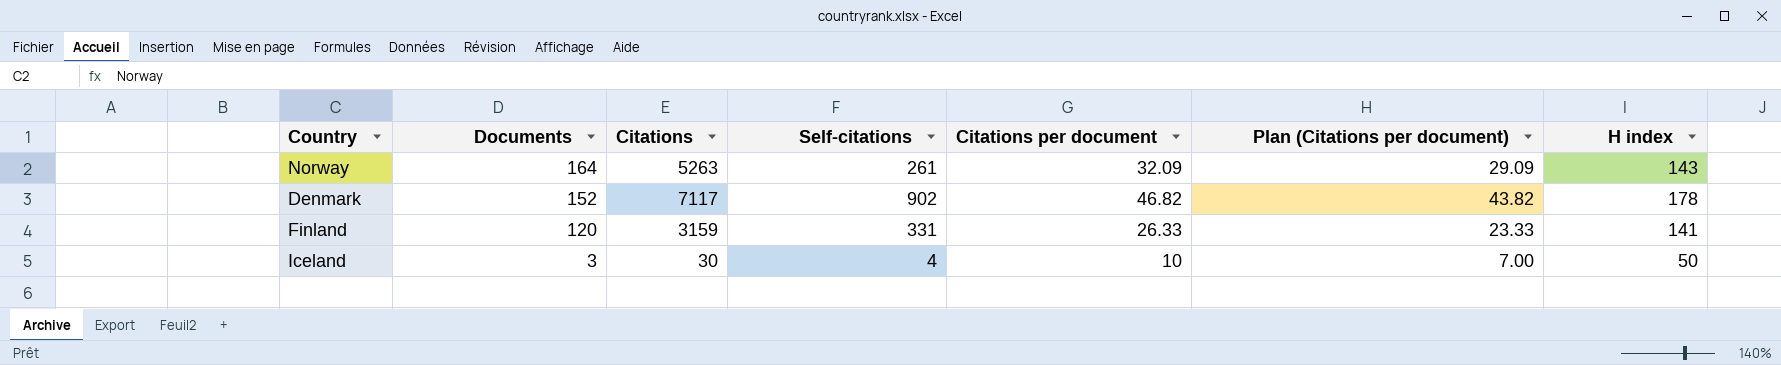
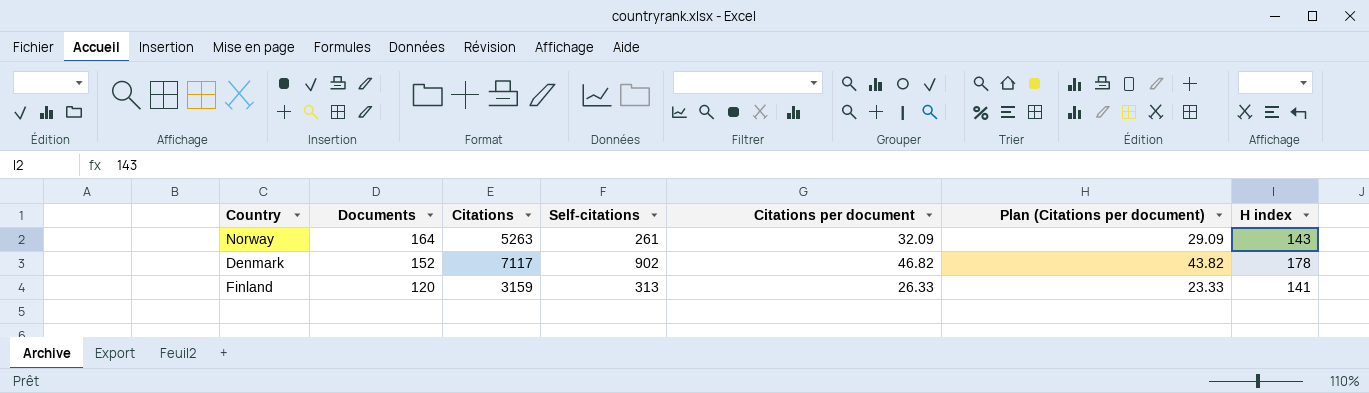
row Iceland: 3 | 30 | 4 | 10 | 7.00 | 50 -> none
Finland | Self-citations: 331 -> 313

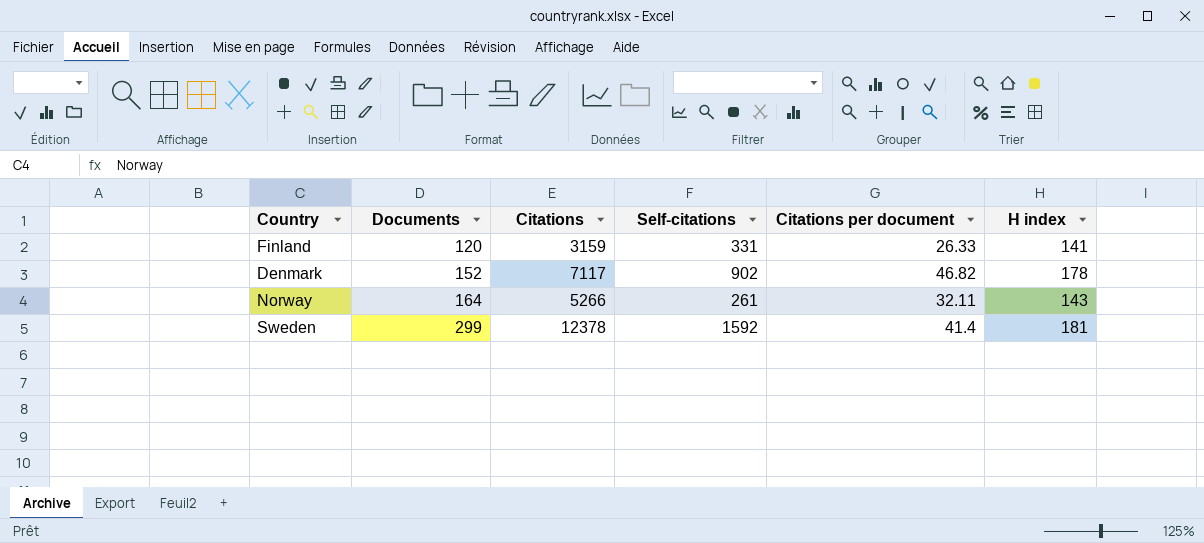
row order: Documents descending -> Documents ascending
column Plan (Citations per document) | formula: [Citations per document] - 3 -> none
Finland | Self-citations: 313 -> 331
Norway | Citations: 5263 -> 5266
Norway | Citations per document: 32.09 -> 32.11
row Sweden: none -> 299 | 12378 | 1592 | 41.4 | 181

